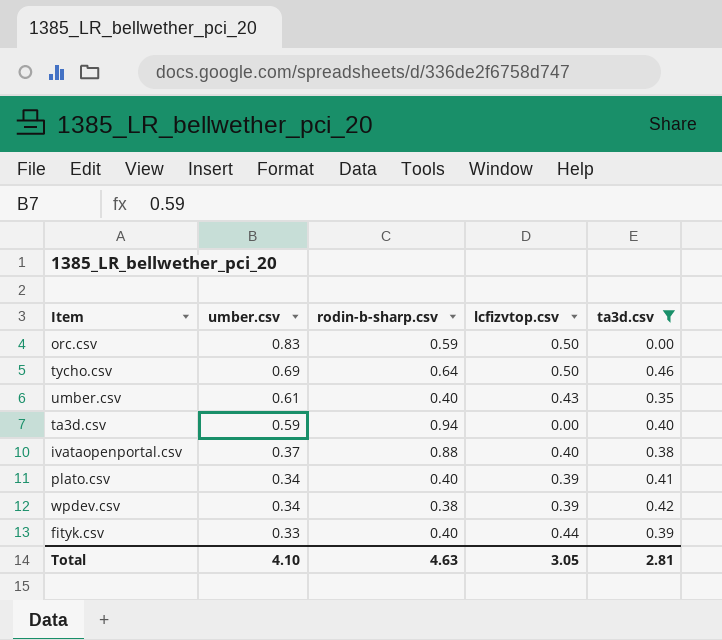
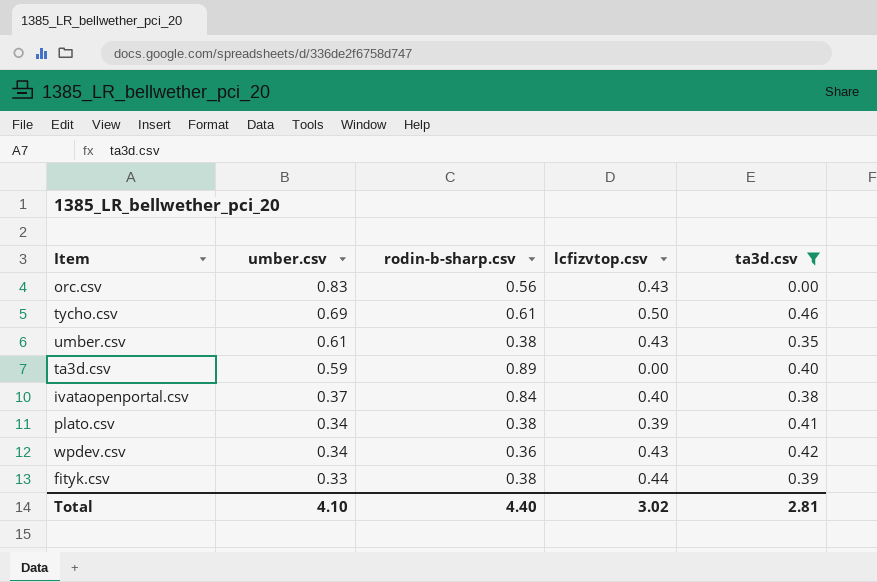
orc.csv | rodin-b-sharp.csv: 0.59 -> 0.56
orc.csv | lcfizvtop.csv: 0.50 -> 0.43
tycho.csv | rodin-b-sharp.csv: 0.64 -> 0.61
umber.csv | rodin-b-sharp.csv: 0.40 -> 0.38
ta3d.csv | rodin-b-sharp.csv: 0.94 -> 0.89
ivataopenportal.csv | rodin-b-sharp.csv: 0.88 -> 0.84
plato.csv | rodin-b-sharp.csv: 0.40 -> 0.38
wpdev.csv | rodin-b-sharp.csv: 0.38 -> 0.36
wpdev.csv | lcfizvtop.csv: 0.39 -> 0.43
fityk.csv | rodin-b-sharp.csv: 0.40 -> 0.38
Total | rodin-b-sharp.csv: 4.63 -> 4.40
Total | lcfizvtop.csv: 3.05 -> 3.02

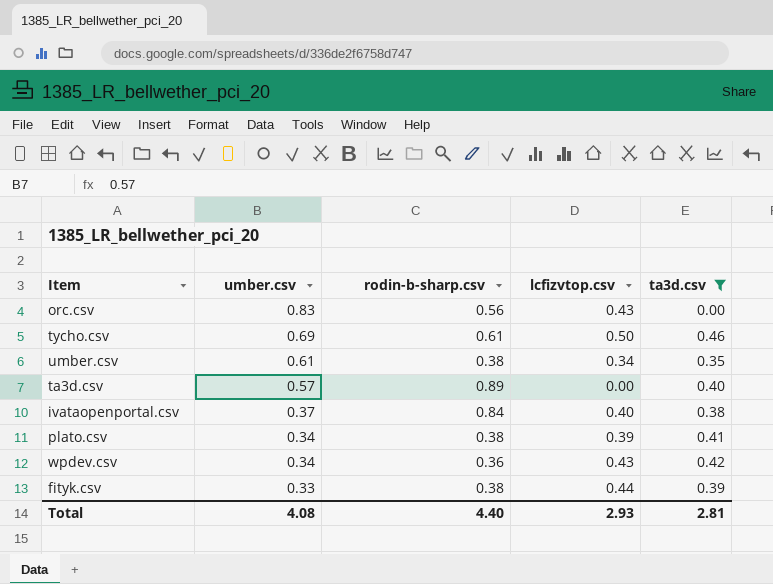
umber.csv | lcfizvtop.csv: 0.43 -> 0.34
ta3d.csv | umber.csv: 0.59 -> 0.57
Total | umber.csv: 4.10 -> 4.08
Total | lcfizvtop.csv: 3.02 -> 2.93

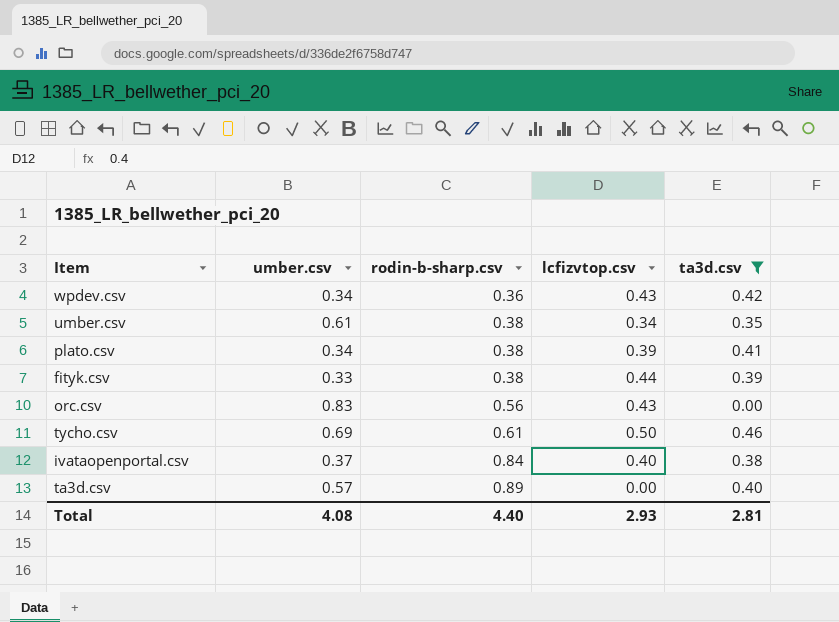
row order: umber.csv descending -> rodin-b-sharp.csv ascending

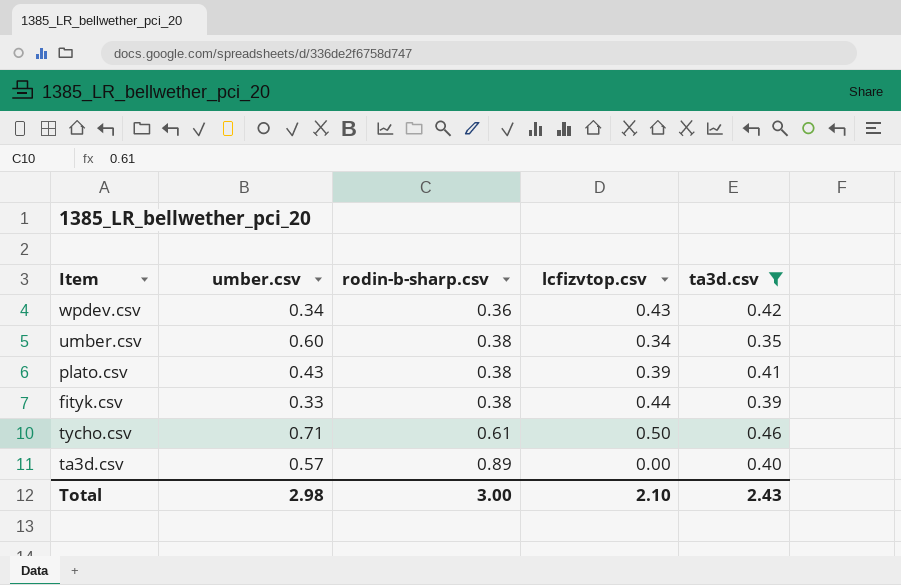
row orc.csv: 0.83 | 0.56 | 0.43 | 0.00 -> none
row ivataopenportal.csv: 0.37 | 0.84 | 0.40 | 0.38 -> none
umber.csv | umber.csv: 0.61 -> 0.60
plato.csv | umber.csv: 0.34 -> 0.43
tycho.csv | umber.csv: 0.69 -> 0.71
Total | umber.csv: 4.08 -> 2.98
Total | rodin-b-sharp.csv: 4.40 -> 3.00
Total | lcfizvtop.csv: 2.93 -> 2.10
Total | ta3d.csv: 2.81 -> 2.43

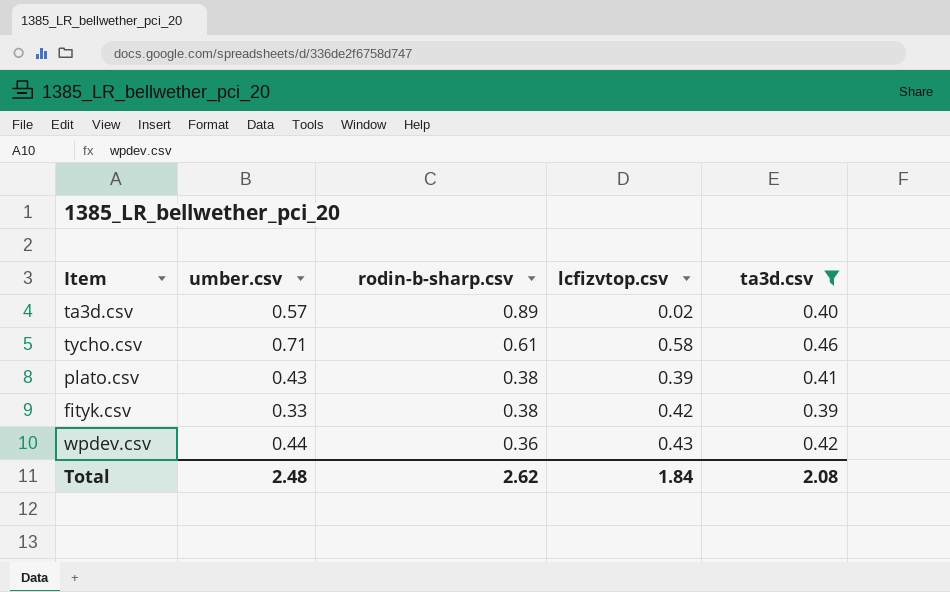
row order: rodin-b-sharp.csv ascending -> rodin-b-sharp.csv descending
row umber.csv: 0.60 | 0.38 | 0.34 | 0.35 -> none
ta3d.csv | lcfizvtop.csv: 0.00 -> 0.02
tycho.csv | lcfizvtop.csv: 0.50 -> 0.58
fityk.csv | lcfizvtop.csv: 0.44 -> 0.42
wpdev.csv | umber.csv: 0.34 -> 0.44
Total | umber.csv: 2.98 -> 2.48
Total | rodin-b-sharp.csv: 3.00 -> 2.62
Total | lcfizvtop.csv: 2.10 -> 1.84
Total | ta3d.csv: 2.43 -> 2.08

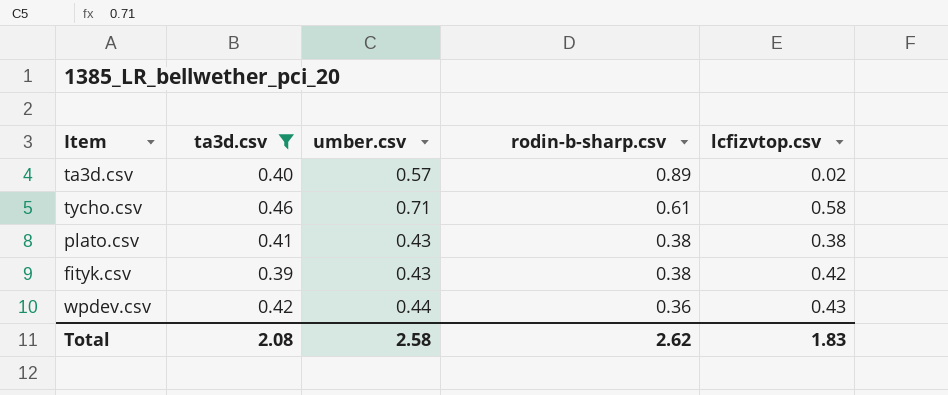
column ta3d.csv | position: 5 -> 2
plato.csv | lcfizvtop.csv: 0.39 -> 0.38
fityk.csv | umber.csv: 0.33 -> 0.43
Total | umber.csv: 2.48 -> 2.58
Total | lcfizvtop.csv: 1.84 -> 1.83

